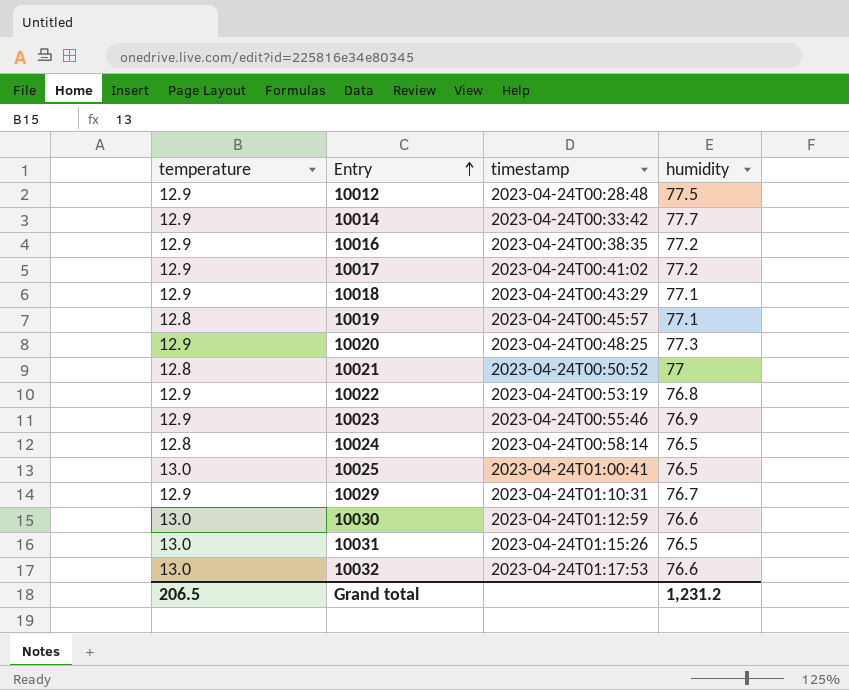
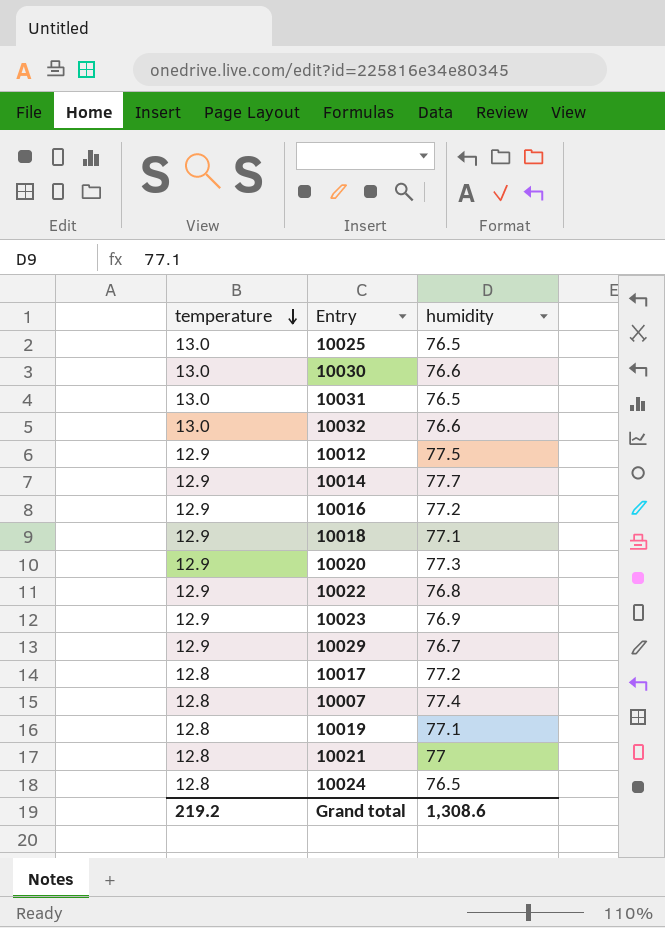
row order: Entry ascending -> temperature descending
column timestamp | position: 3 -> none
10017 | temperature: 12.9 -> 12.8
row 10007: none -> 12.8 | 77.4
Grand total | temperature: 206.5 -> 219.2
Grand total | humidity: 1,231.2 -> 1,308.6

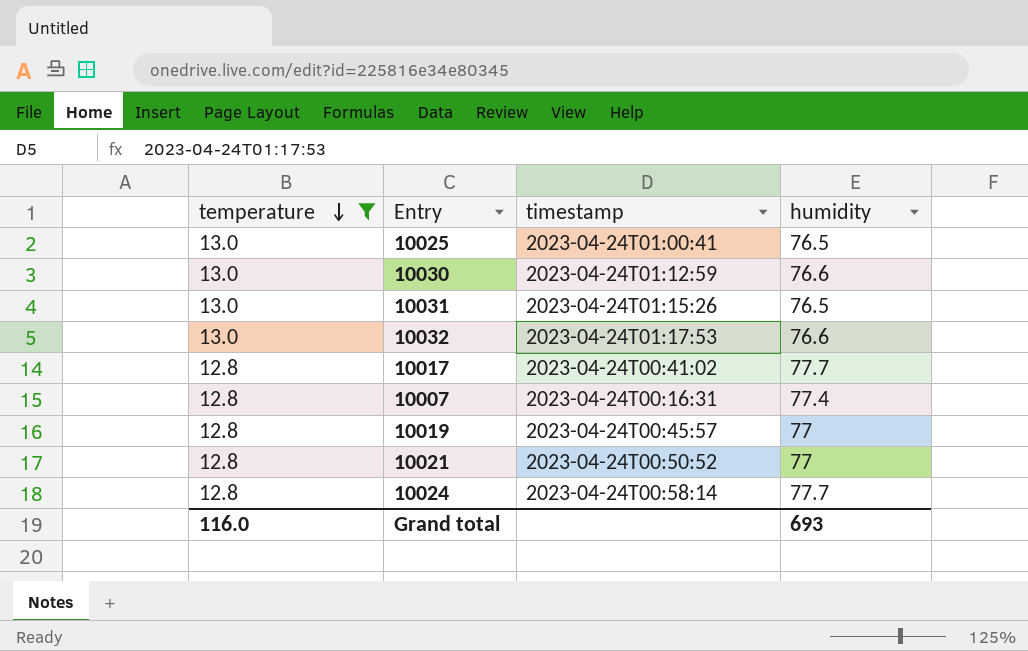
filter: none -> temperature != 12.9
column timestamp | position: none -> 3
10017 | humidity: 77.2 -> 77.7
10019 | humidity: 77.1 -> 77
10024 | humidity: 76.5 -> 77.7
Grand total | temperature: 219.2 -> 116.0
Grand total | humidity: 1,308.6 -> 693

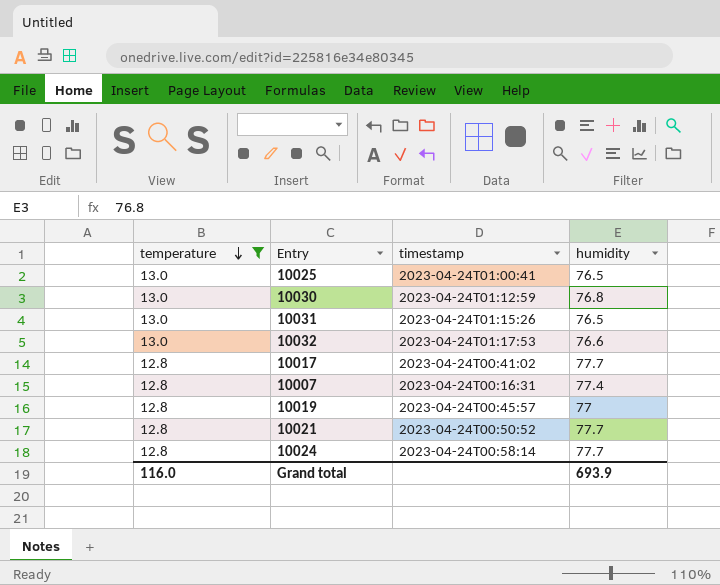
10030 | humidity: 76.6 -> 76.8
10021 | humidity: 77 -> 77.7
Grand total | humidity: 693 -> 693.9

